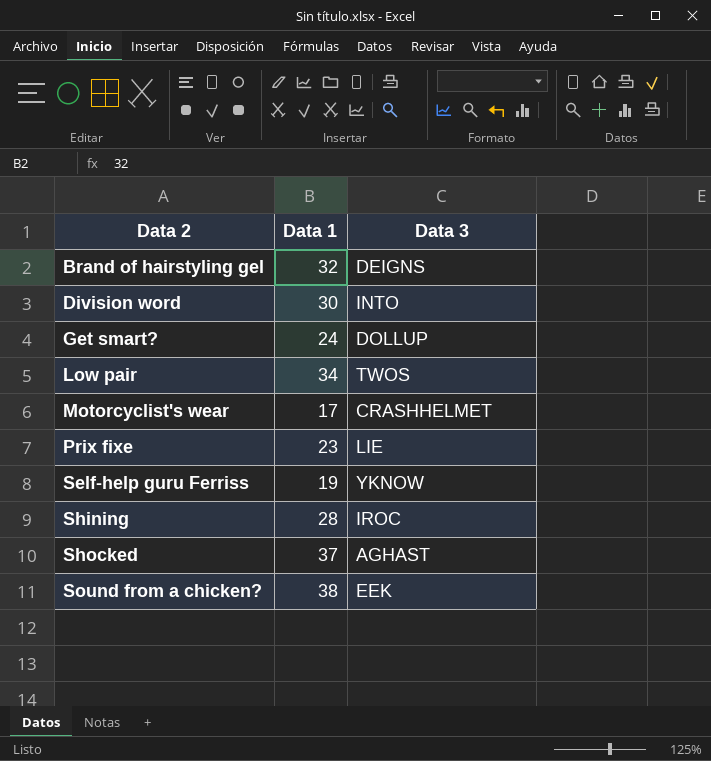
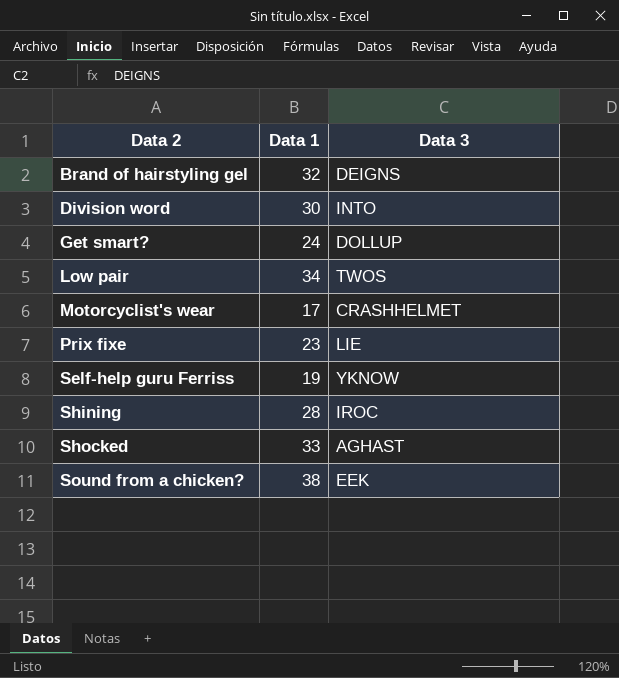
Shocked | Data 1: 37 -> 33

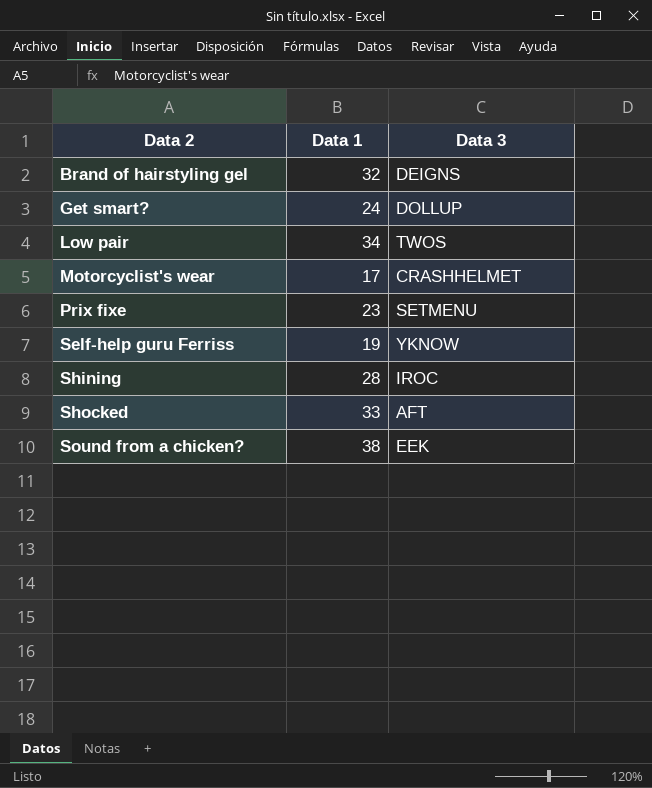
row Division word: 30 | INTO -> none
Prix fixe | Data 3: LIE -> SETMENU
Shocked | Data 3: AGHAST -> AFT

